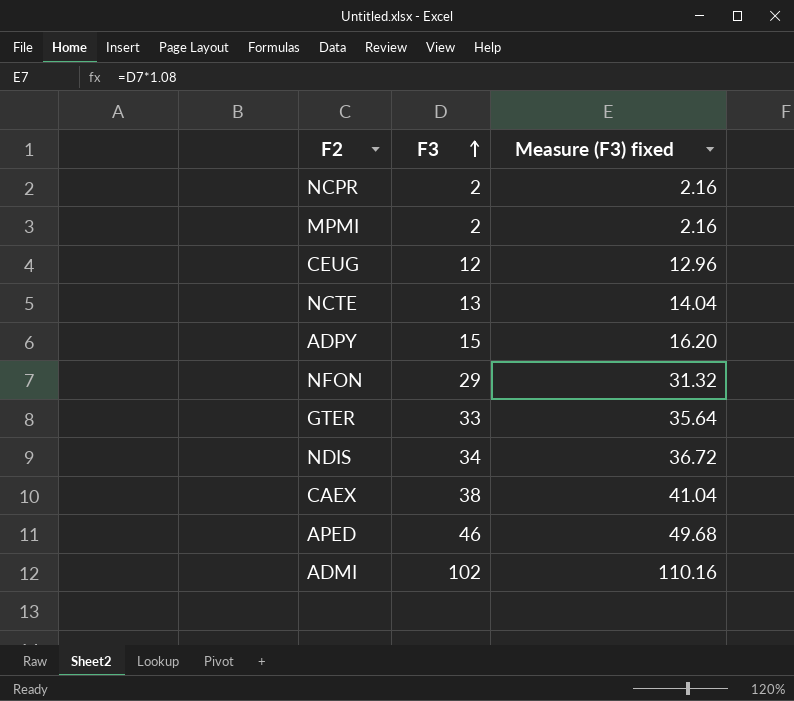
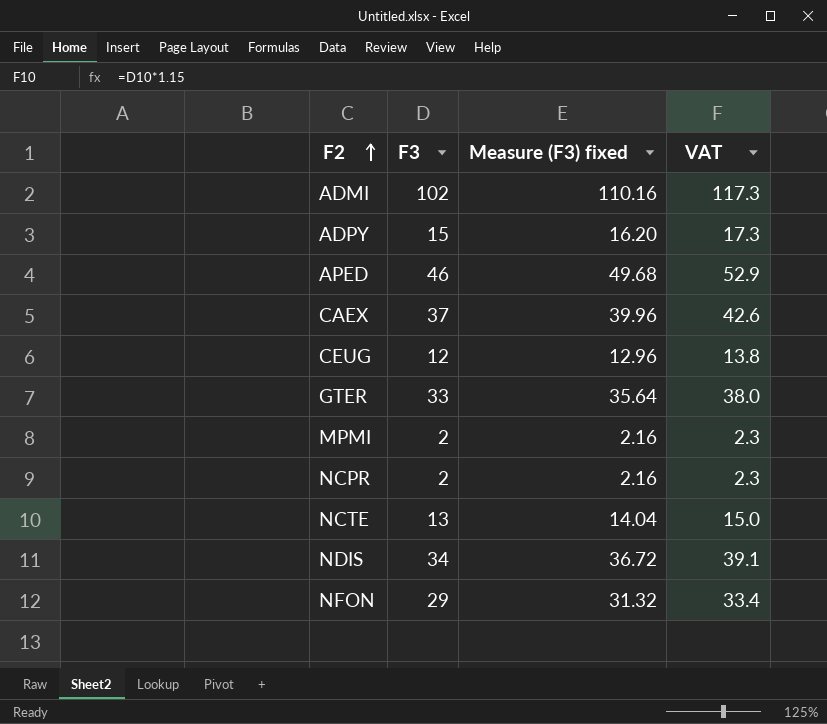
row order: F3 ascending -> F2 ascending
column VAT | formula: none -> [F3] * 1.15
CAEX | F3: 38 -> 37
CAEX | Measure (F3) fixed: 41.04 -> 39.96

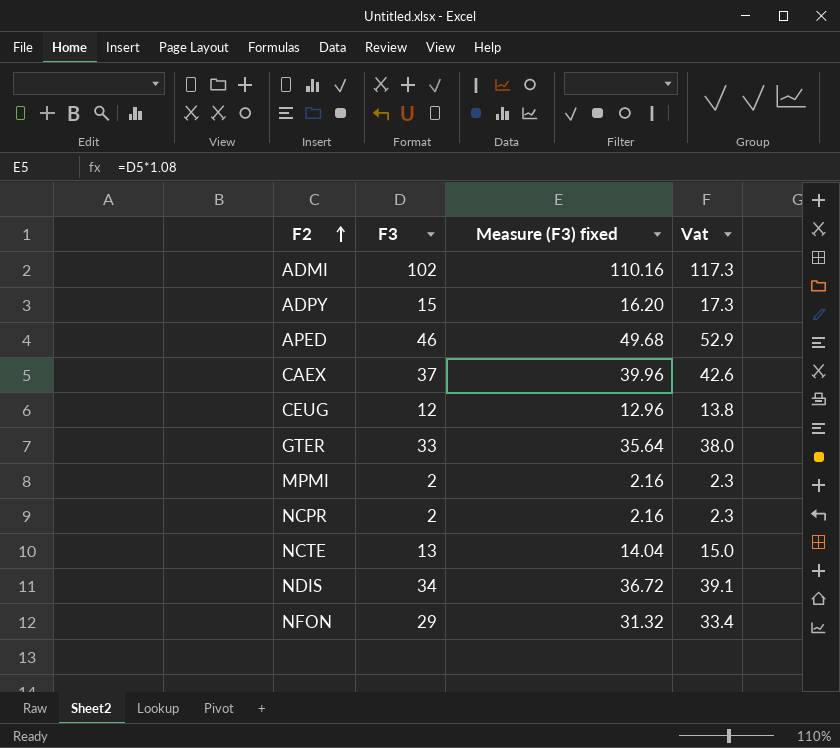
column name: VAT -> Vat

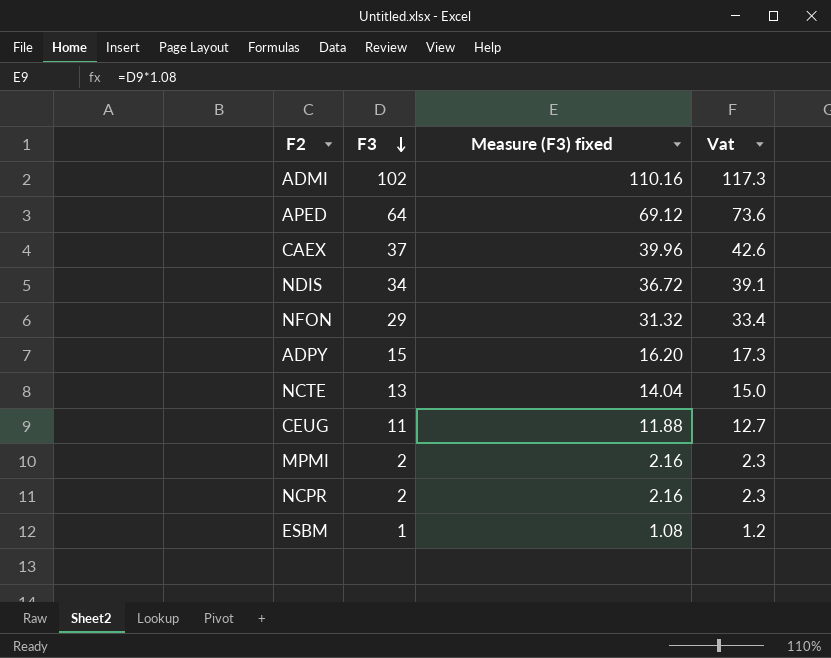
row order: F2 ascending -> F3 descending
row GTER: 33 | 35.64 | 38.0 -> none
APED | F3: 46 -> 64
APED | Measure (F3) fixed: 49.68 -> 69.12
APED | Vat: 52.9 -> 73.6
CEUG | F3: 12 -> 11
CEUG | Measure (F3) fixed: 12.96 -> 11.88
CEUG | Vat: 13.8 -> 12.7
row ESBM: none -> 1 | 1.08 | 1.2

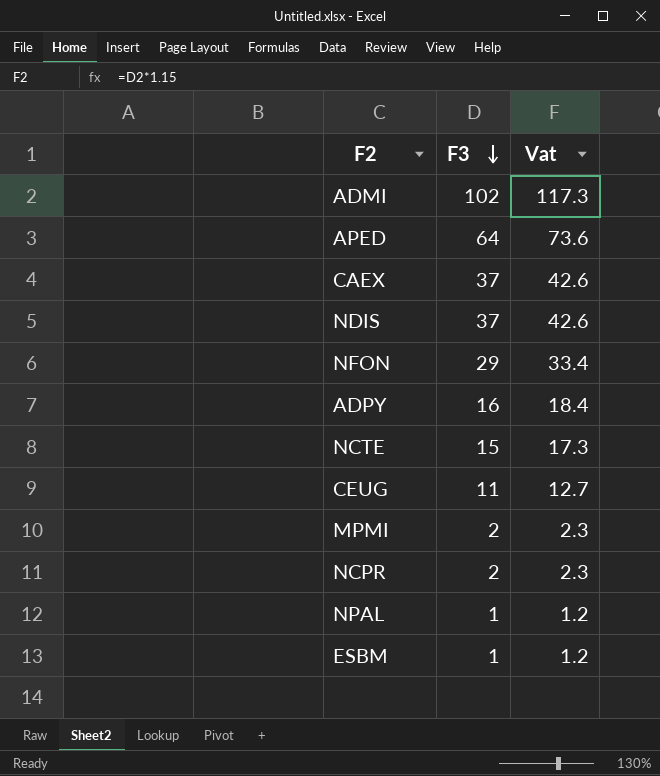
column Measure (F3) fixed | formula: [F3] * 1.08 -> none
NDIS | F3: 34 -> 37
NDIS | Vat: 39.1 -> 42.6
ADPY | F3: 15 -> 16
ADPY | Vat: 17.3 -> 18.4
NCTE | F3: 13 -> 15
NCTE | Vat: 15.0 -> 17.3
row NPAL: none -> 1 | 1.2

